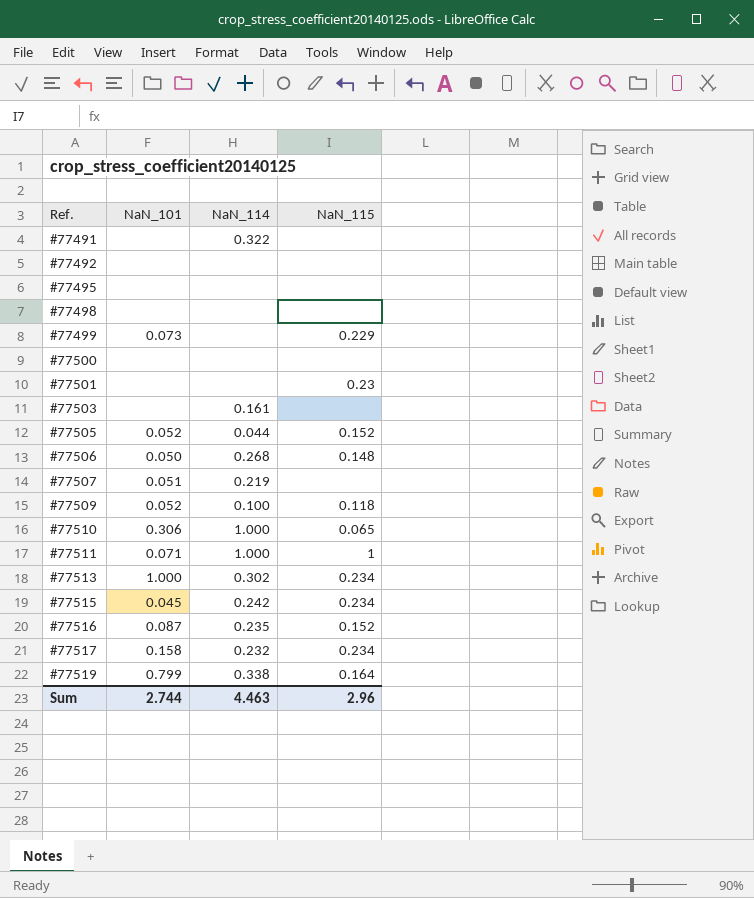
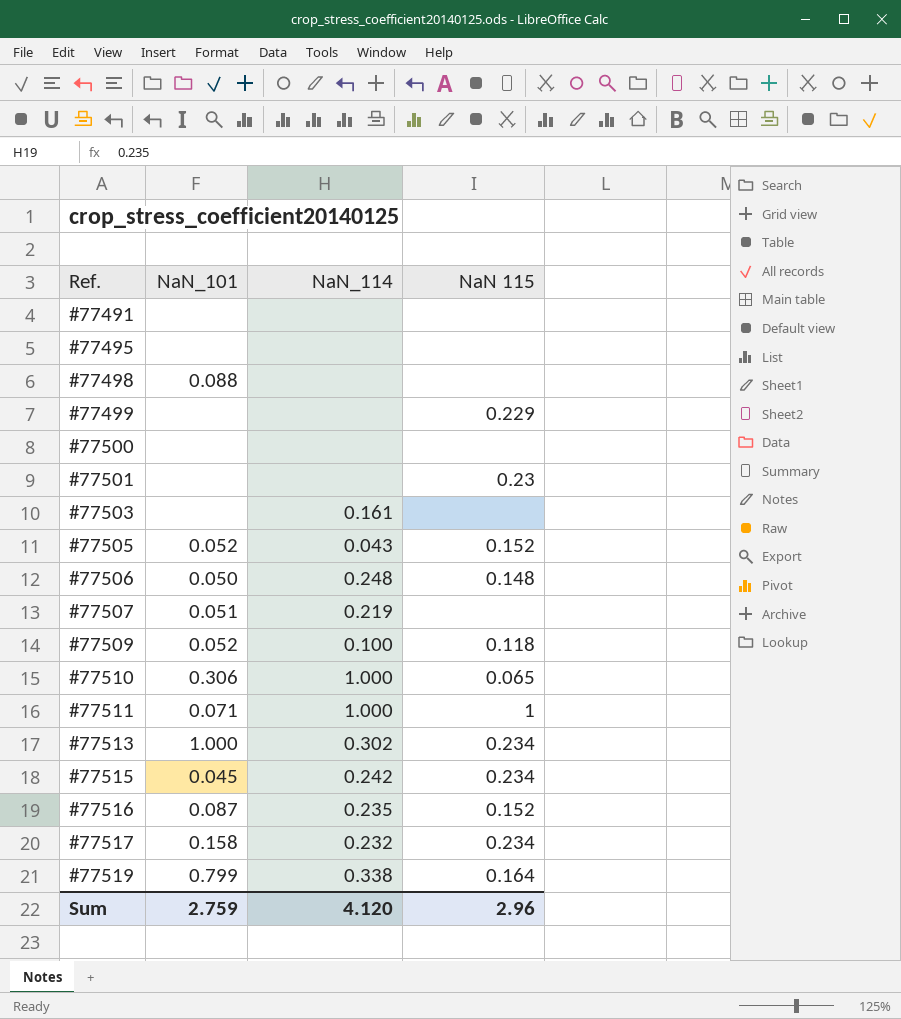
column name: NaN_115 -> NaN 115
row #77492: none | none | none -> none
#77491 | NaN_114: 0.322 -> none
#77498 | NaN_101: none -> 0.088
#77499 | NaN_101: 0.073 -> none
#77505 | NaN_114: 0.044 -> 0.043
#77506 | NaN_114: 0.268 -> 0.248
Sum | NaN_101: 2.744 -> 2.759
Sum | NaN_114: 4.463 -> 4.120

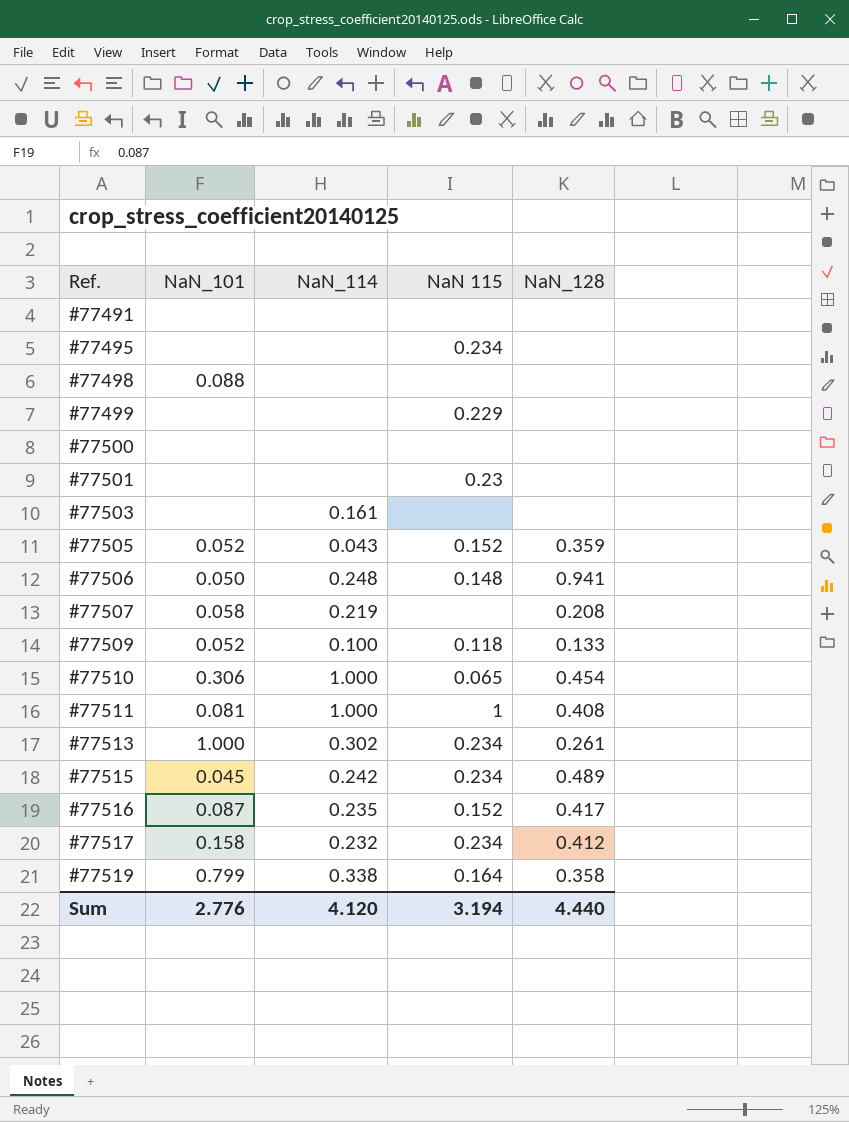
column NaN_128 | position: none -> 5
#77495 | NaN 115: none -> 0.234
#77507 | NaN_101: 0.051 -> 0.058
#77511 | NaN_101: 0.071 -> 0.081
Sum | NaN_101: 2.759 -> 2.776
Sum | NaN 115: 2.96 -> 3.194

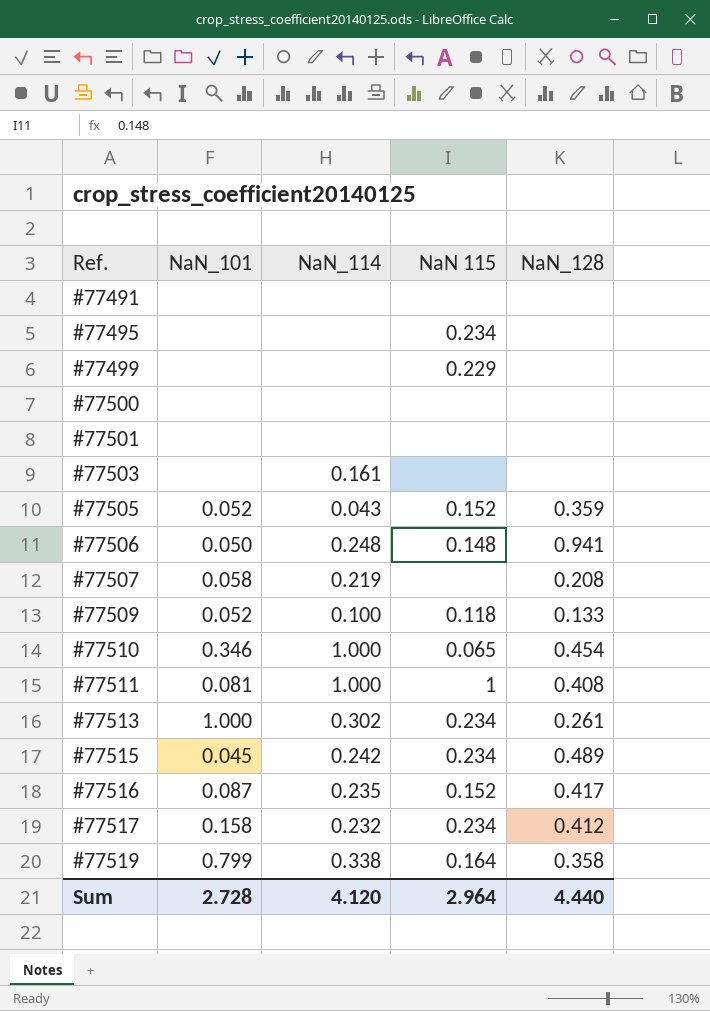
row #77498: 0.088 | none | none | none -> none
#77501 | NaN 115: 0.23 -> none
#77510 | NaN_101: 0.306 -> 0.346
Sum | NaN_101: 2.776 -> 2.728
Sum | NaN 115: 3.194 -> 2.964

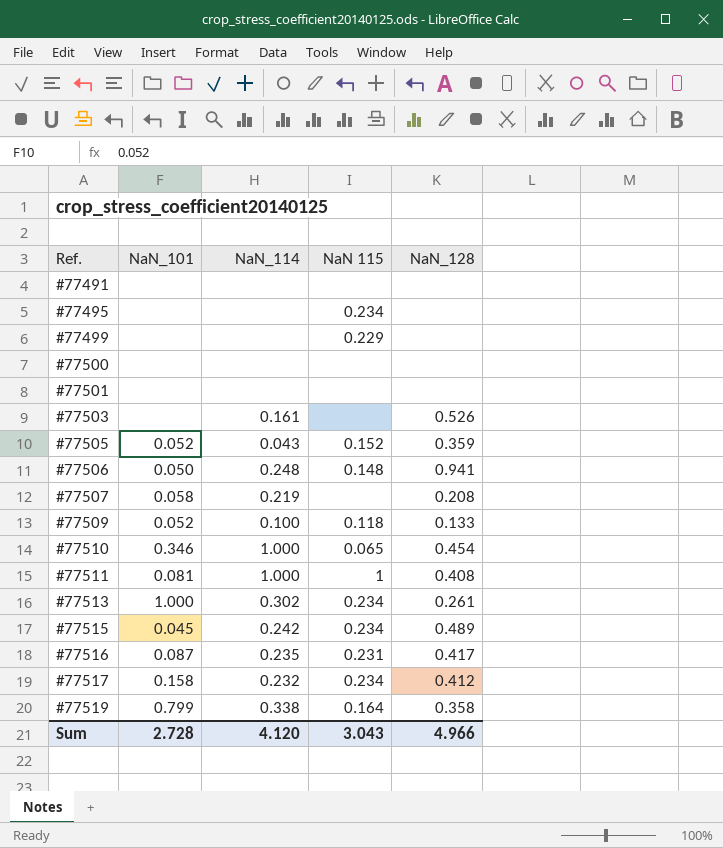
#77503 | NaN_128: none -> 0.526
#77516 | NaN 115: 0.152 -> 0.231
Sum | NaN 115: 2.964 -> 3.043
Sum | NaN_128: 4.440 -> 4.966

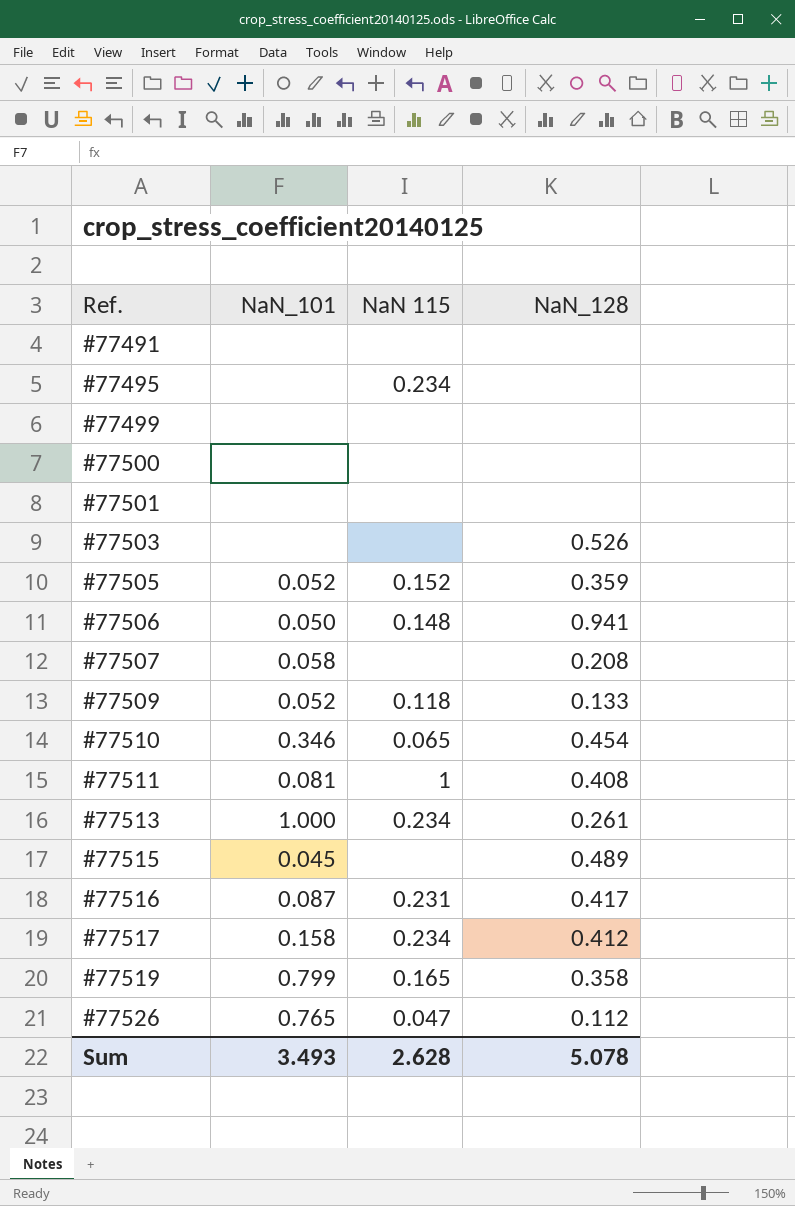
column NaN_114 | position: 3 -> none
#77499 | NaN 115: 0.229 -> none
#77515 | NaN 115: 0.234 -> none
#77519 | NaN 115: 0.164 -> 0.165
row #77526: none -> 0.765 | 0.047 | 0.112
Sum | NaN_101: 2.728 -> 3.493
Sum | NaN 115: 3.043 -> 2.628
Sum | NaN_128: 4.966 -> 5.078

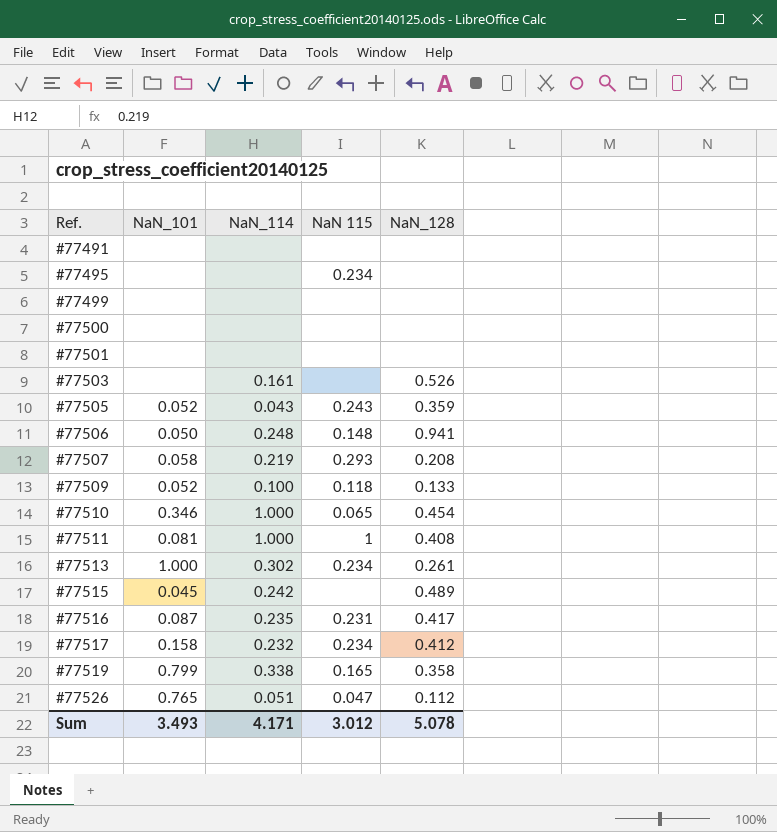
column NaN_114 | position: none -> 3
#77505 | NaN 115: 0.152 -> 0.243
#77507 | NaN 115: none -> 0.293
Sum | NaN 115: 2.628 -> 3.012

